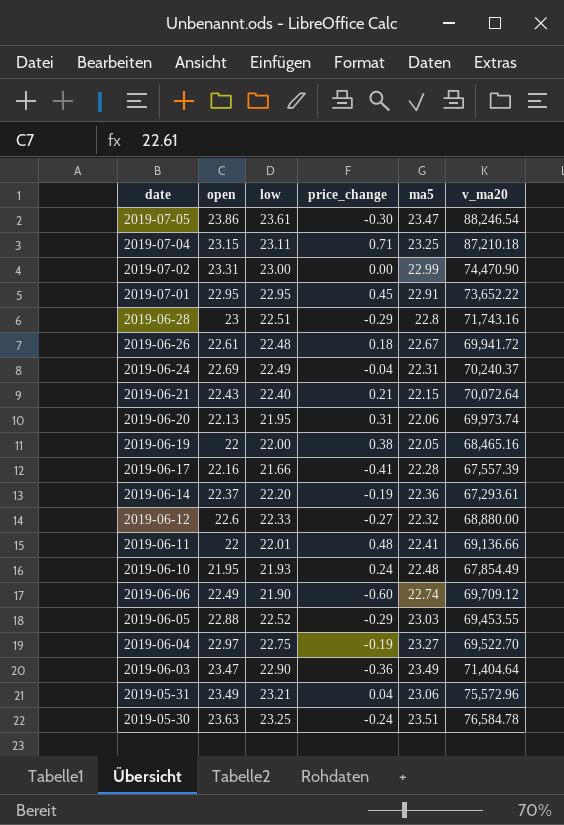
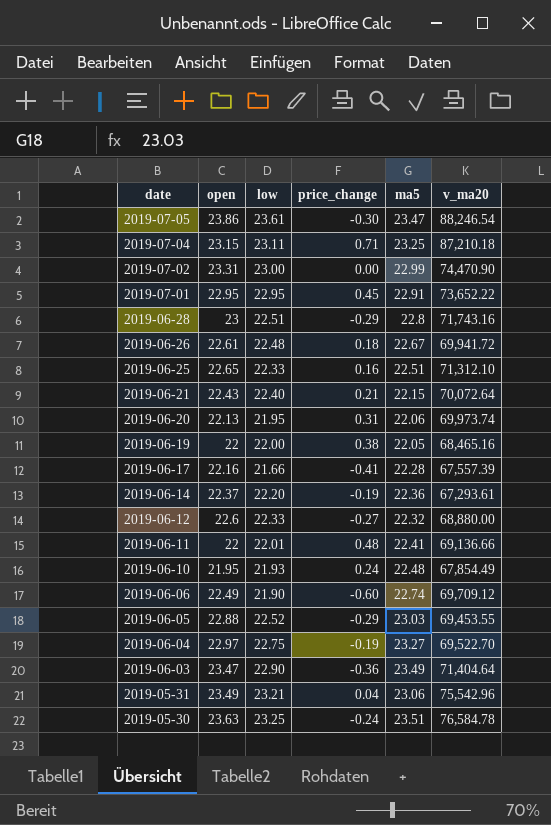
row 2019-06-24: 22.69 | 22.49 | -0.04 | 22.31 | 70,240.37 -> none
row 2019-06-25: none -> 22.65 | 22.33 | 0.16 | 22.51 | 71,312.10
2019-05-31 | v_ma20: 75,572.96 -> 75,542.96

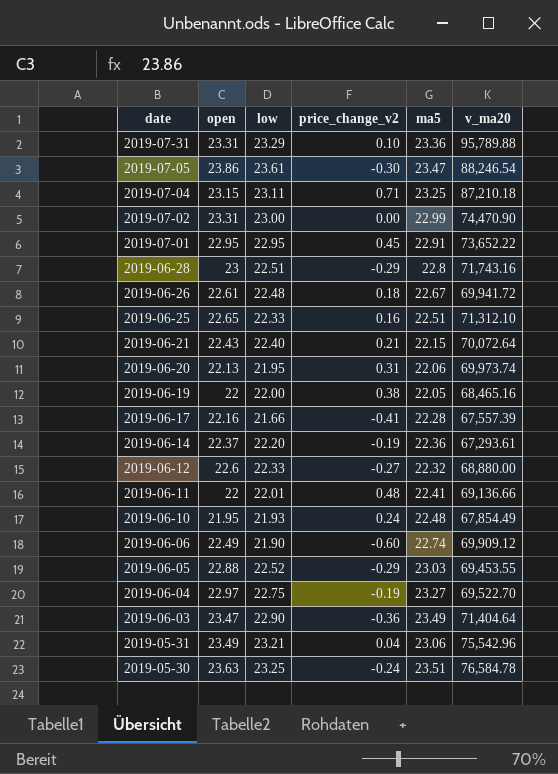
column name: price_change -> price_change_v2
row 2019-07-31: none -> 23.31 | 23.29 | 0.10 | 23.36 | 95,789.88
2019-06-06 | v_ma20: 69,709.12 -> 69,909.12

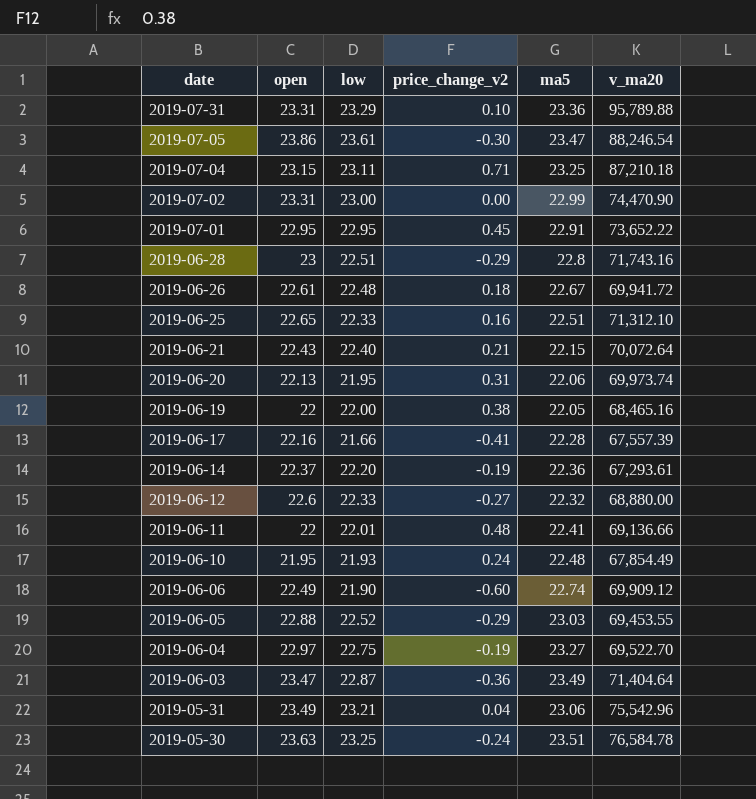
2019-06-03 | low: 22.90 -> 22.87

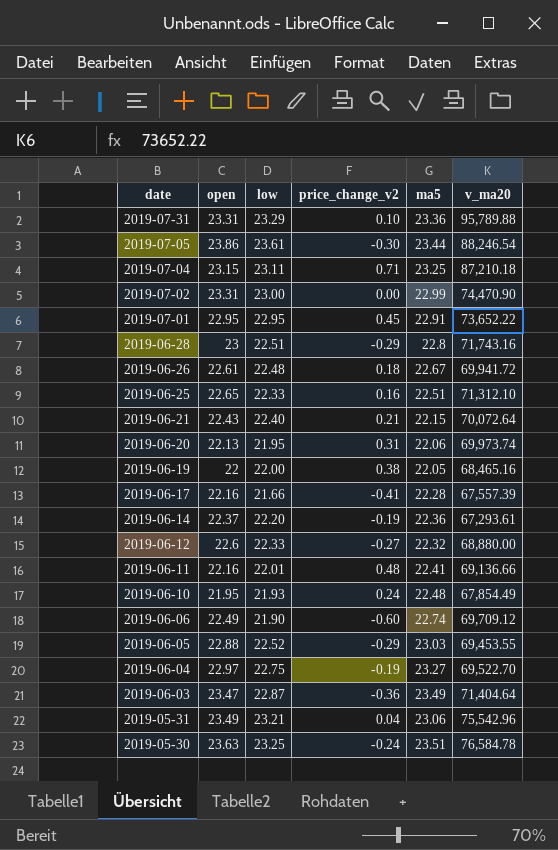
2019-07-05 | ma5: 23.47 -> 23.44
2019-06-11 | open: 22 -> 22.16
2019-06-06 | v_ma20: 69,909.12 -> 69,709.12

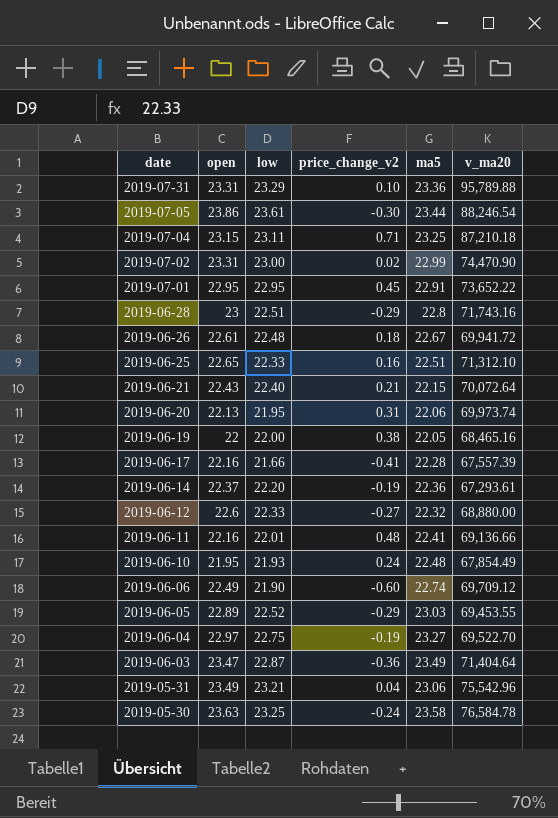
2019-07-02 | price_change_v2: 0.00 -> 0.02
2019-06-05 | open: 22.88 -> 22.89
2019-05-30 | ma5: 23.51 -> 23.58

